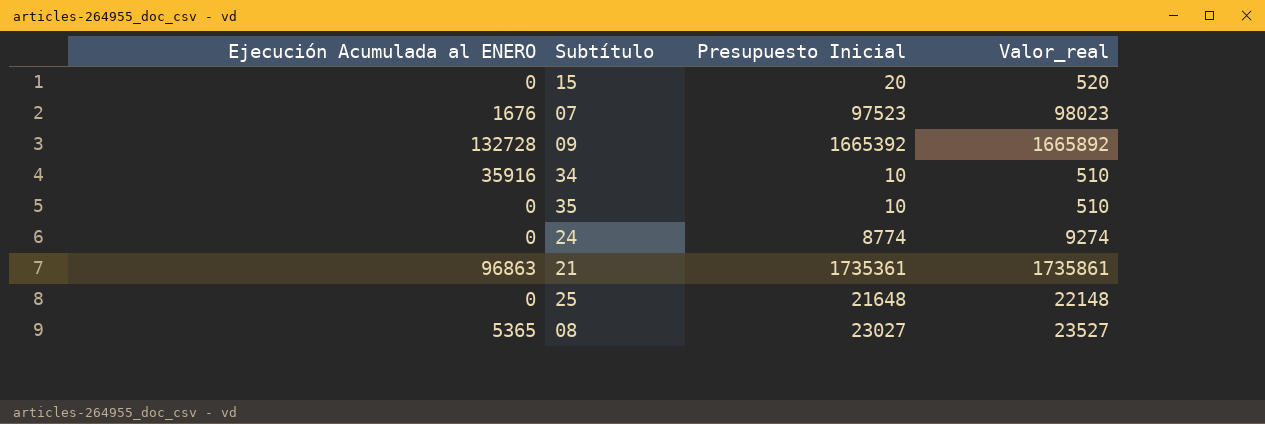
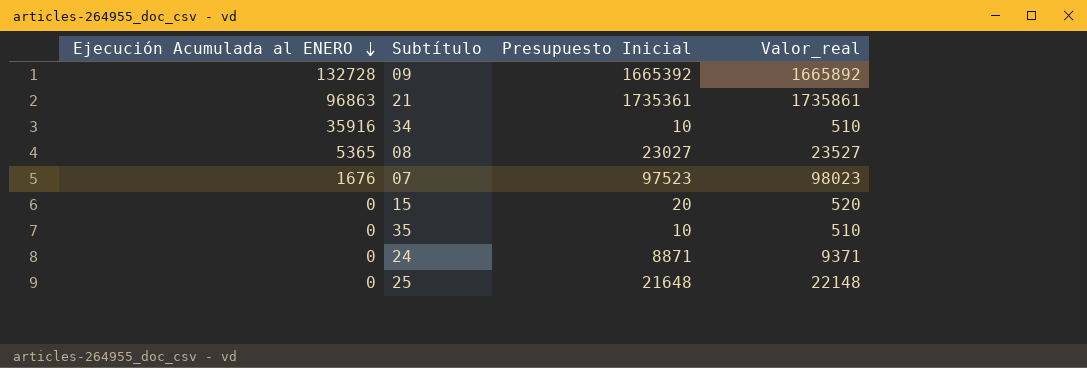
row order: none -> Ejecución Acumulada al ENERO descending
24 | Presupuesto Inicial: 8774 -> 8871
24 | Valor_real: 9274 -> 9371

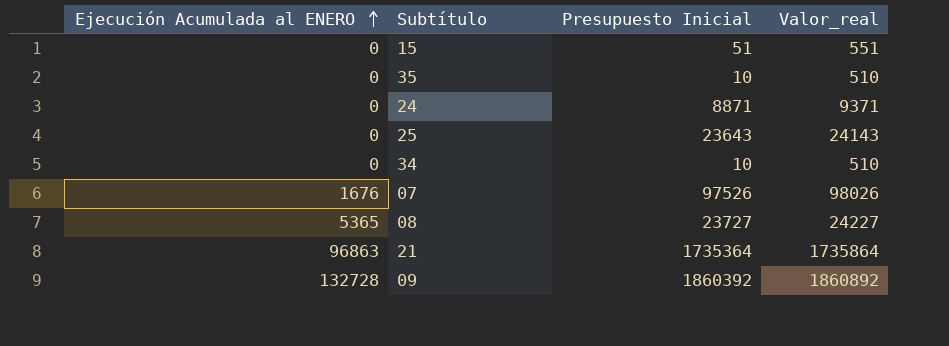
row order: Ejecución Acumulada al ENERO descending -> Ejecución Acumulada al ENERO ascending
15 | Presupuesto Inicial: 20 -> 51
15 | Valor_real: 520 -> 551
25 | Presupuesto Inicial: 21648 -> 23643
25 | Valor_real: 22148 -> 24143
34 | Ejecución Acumulada al ENERO: 35916 -> 0
07 | Presupuesto Inicial: 97523 -> 97526
07 | Valor_real: 98023 -> 98026
08 | Presupuesto Inicial: 23027 -> 23727
08 | Valor_real: 23527 -> 24227
21 | Presupuesto Inicial: 1735361 -> 1735364
21 | Valor_real: 1735861 -> 1735864
09 | Presupuesto Inicial: 1665392 -> 1860392
09 | Valor_real: 1665892 -> 1860892

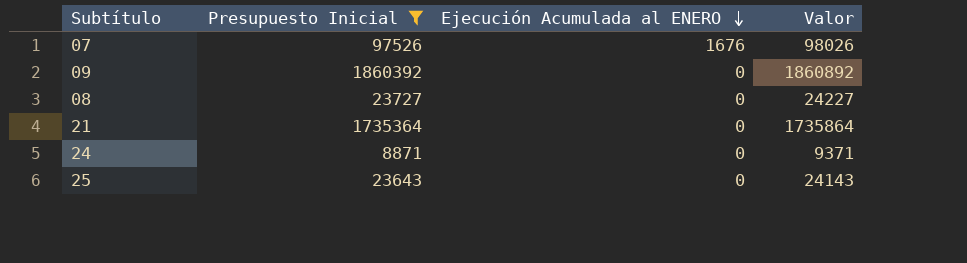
filter: none -> Presupuesto Inicial >= 8871
row order: Ejecución Acumulada al ENERO ascending -> Ejecución Acumulada al ENERO descending
column Ejecución Acumulada al ENERO | position: 1 -> 3
column name: Valor_real -> Valor
09 | Ejecución Acumulada al ENERO: 132728 -> 0
08 | Ejecución Acumulada al ENERO: 5365 -> 0
21 | Ejecución Acumulada al ENERO: 96863 -> 0

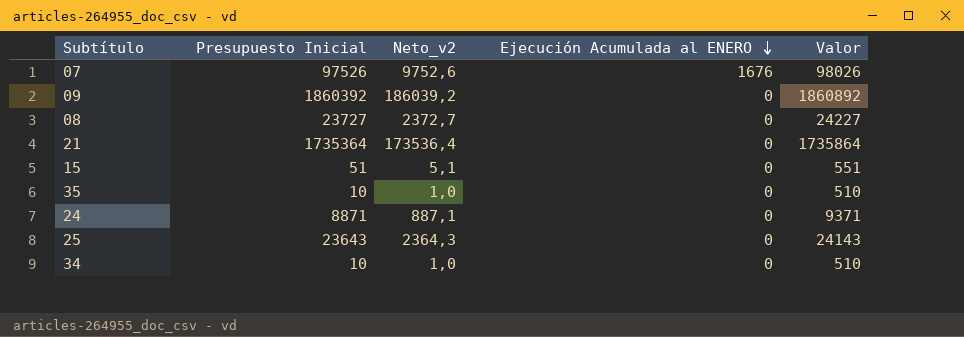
filter: Presupuesto Inicial >= 8871 -> none
column Neto_v2 | formula: none -> [Presupuesto Inicial] * 0,1

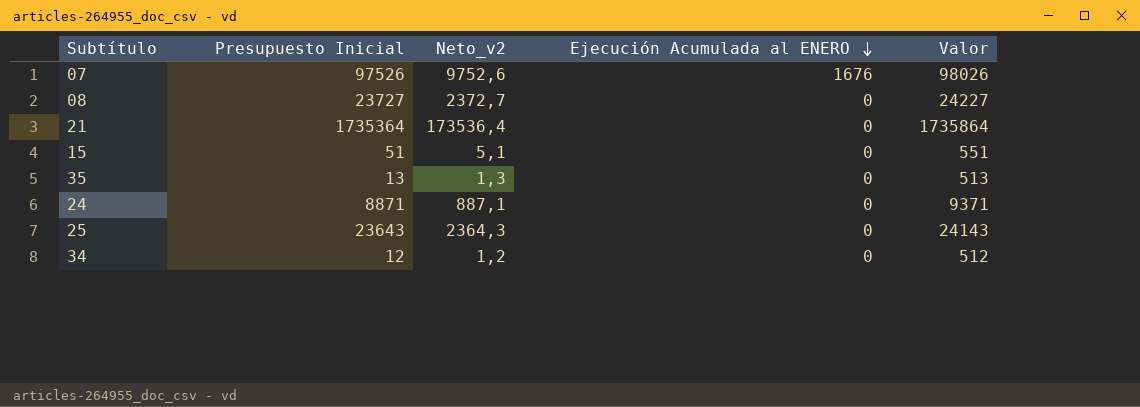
row 09: 1860392 | 186039,2 | 0 | 1860892 -> none
35 | Presupuesto Inicial: 10 -> 13
35 | Neto_v2: 1,0 -> 1,3
35 | Valor: 510 -> 513
34 | Presupuesto Inicial: 10 -> 12
34 | Neto_v2: 1,0 -> 1,2
34 | Valor: 510 -> 512

